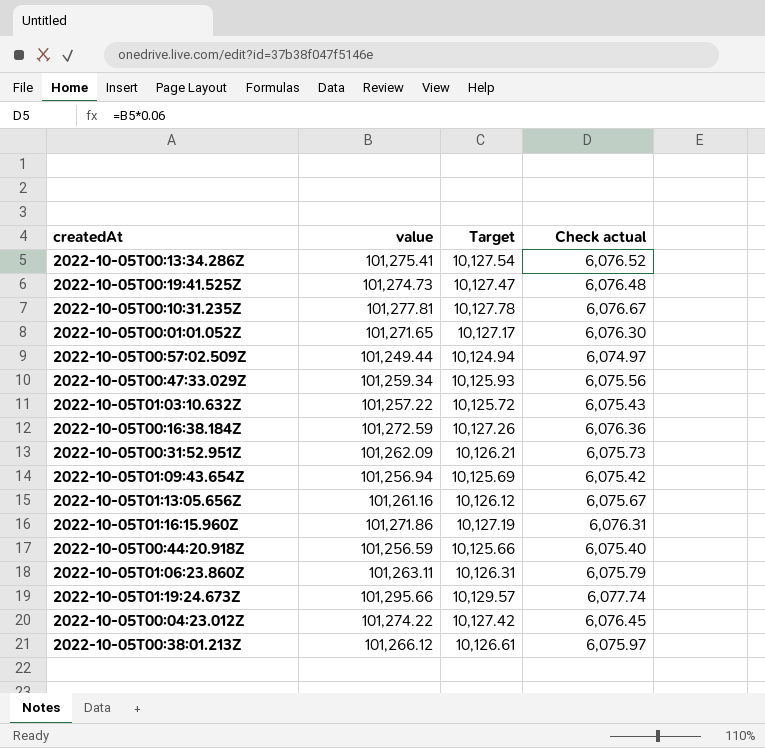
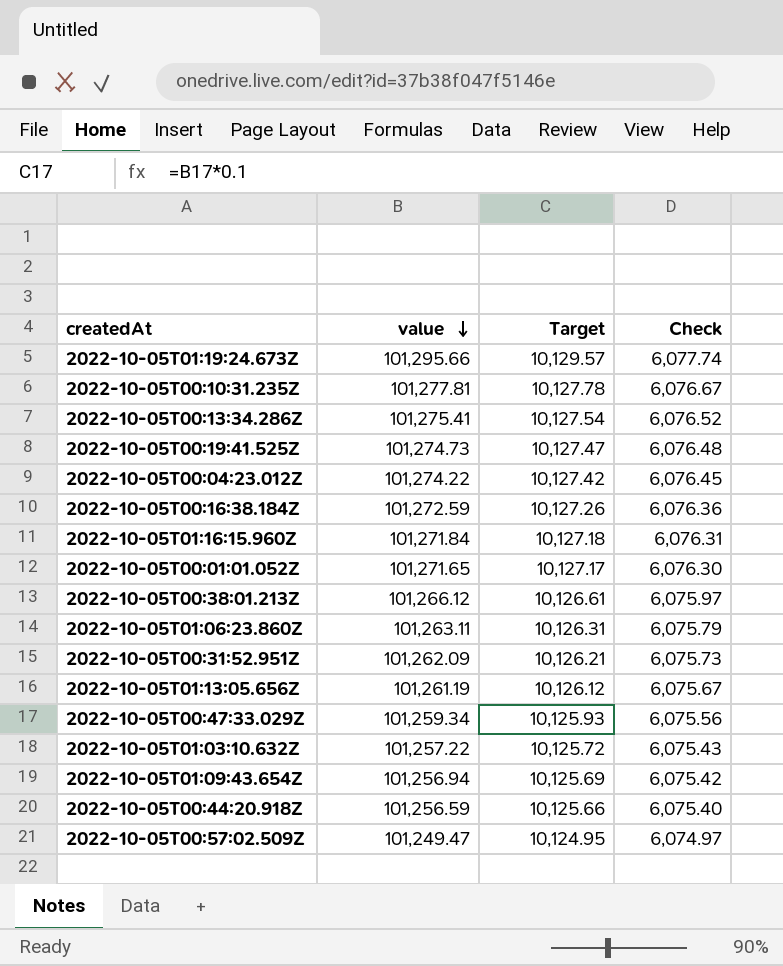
row order: none -> value descending
column name: Check actual -> Check
2022-10-05T01:16:15.960Z | value: 101,271.86 -> 101,271.84
2022-10-05T01:16:15.960Z | Target: 10,127.19 -> 10,127.18
2022-10-05T01:13:05.656Z | value: 101,261.16 -> 101,261.19
2022-10-05T00:57:02.509Z | value: 101,249.44 -> 101,249.47
2022-10-05T00:57:02.509Z | Target: 10,124.94 -> 10,124.95

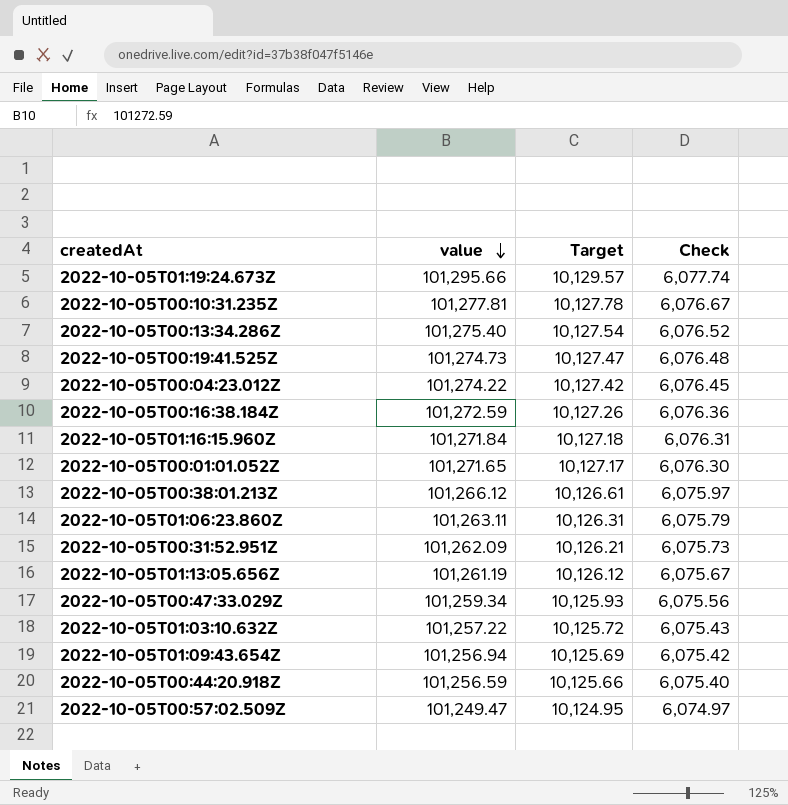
2022-10-05T00:13:34.286Z | value: 101,275.41 -> 101,275.40

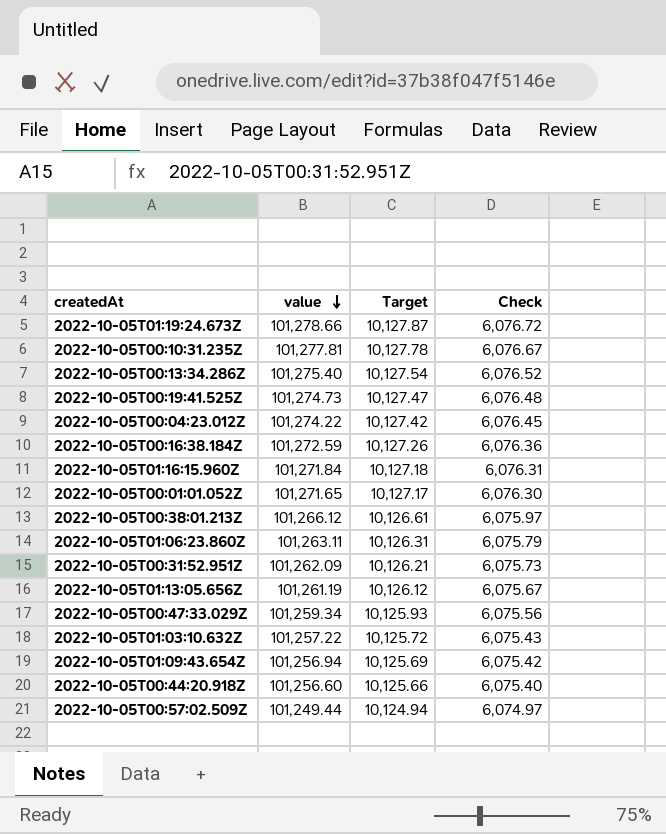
2022-10-05T01:19:24.673Z | value: 101,295.66 -> 101,278.66
2022-10-05T01:19:24.673Z | Target: 10,129.57 -> 10,127.87
2022-10-05T01:19:24.673Z | Check: 6,077.74 -> 6,076.72
2022-10-05T00:44:20.918Z | value: 101,256.59 -> 101,256.60
2022-10-05T00:57:02.509Z | value: 101,249.47 -> 101,249.44
2022-10-05T00:57:02.509Z | Target: 10,124.95 -> 10,124.94

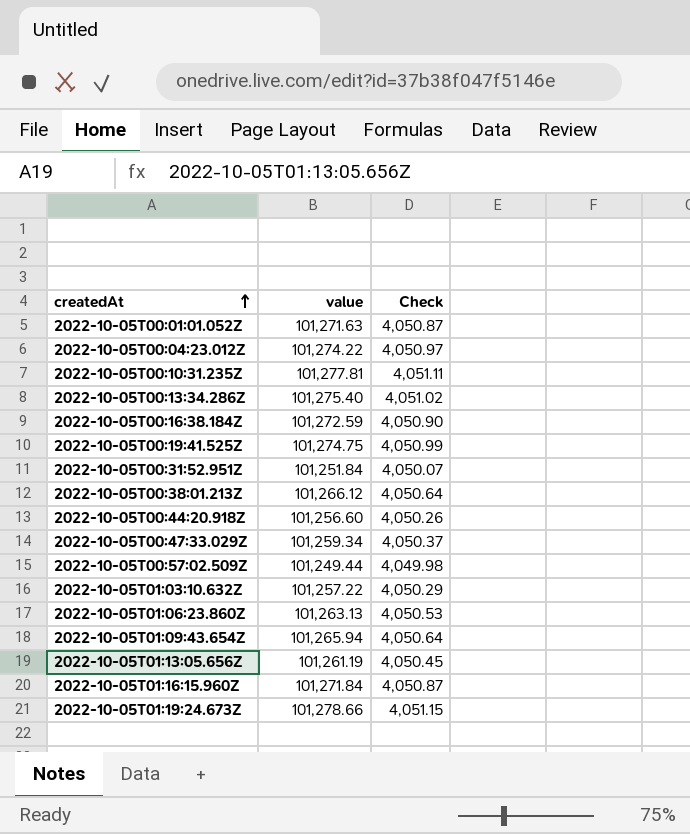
row order: value descending -> createdAt ascending
column Target | formula: [value] * 0.1 -> none
column Check | formula: [value] * 0.06 -> [value] * 0.04
2022-10-05T00:01:01.052Z | value: 101,271.65 -> 101,271.63
2022-10-05T00:19:41.525Z | value: 101,274.73 -> 101,274.75
2022-10-05T00:31:52.951Z | value: 101,262.09 -> 101,251.84
2022-10-05T01:06:23.860Z | value: 101,263.11 -> 101,263.13
2022-10-05T01:09:43.654Z | value: 101,256.94 -> 101,265.94

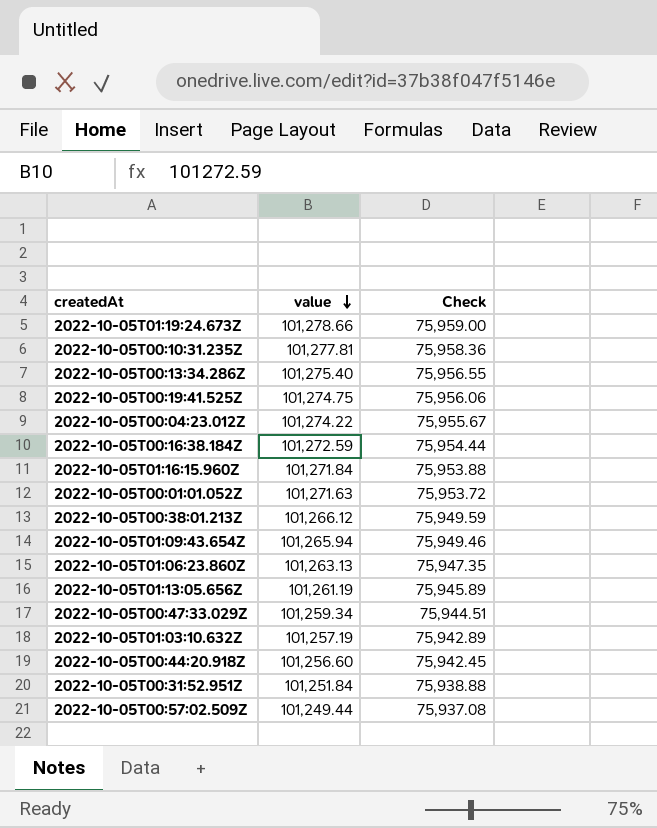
row order: createdAt ascending -> value descending
column Check | formula: [value] * 0.04 -> [value] * 0.75
2022-10-05T01:03:10.632Z | value: 101,257.22 -> 101,257.19

